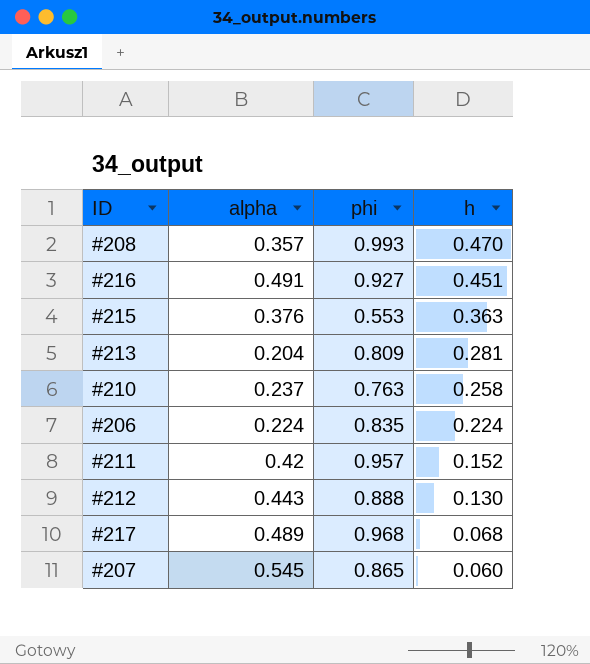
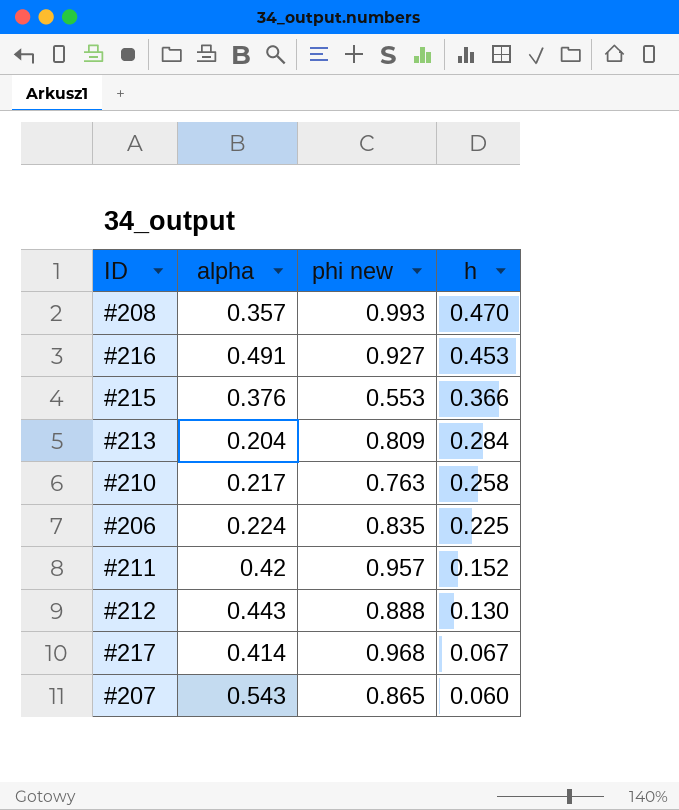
column name: phi -> phi new
#216 | h: 0.451 -> 0.453
#215 | h: 0.363 -> 0.366
#213 | h: 0.281 -> 0.284
#210 | alpha: 0.237 -> 0.217
#206 | h: 0.224 -> 0.225
#217 | alpha: 0.489 -> 0.414
#217 | h: 0.068 -> 0.067
#207 | alpha: 0.545 -> 0.543

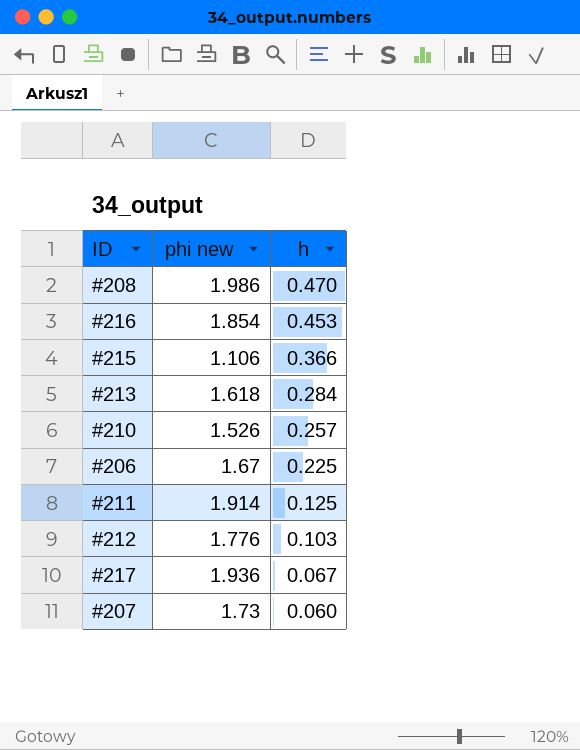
column alpha | position: 2 -> none
#208 | phi new: 0.993 -> 1.986
#216 | phi new: 0.927 -> 1.854
#215 | phi new: 0.553 -> 1.106
#213 | phi new: 0.809 -> 1.618
#210 | phi new: 0.763 -> 1.526
#210 | h: 0.258 -> 0.257
#206 | phi new: 0.835 -> 1.67
#211 | phi new: 0.957 -> 1.914
#211 | h: 0.152 -> 0.125
#212 | phi new: 0.888 -> 1.776
#212 | h: 0.130 -> 0.103
#217 | phi new: 0.968 -> 1.936
#207 | phi new: 0.865 -> 1.73

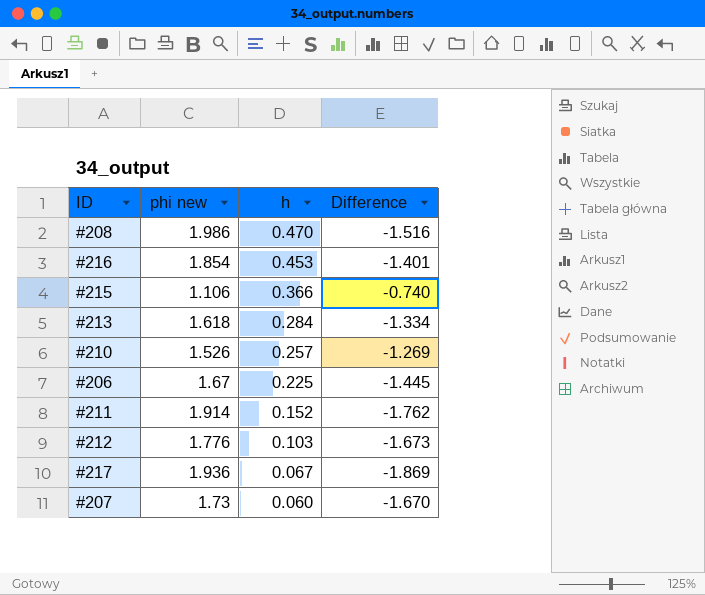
column Difference | formula: none -> [h] - [phi new]
#211 | h: 0.125 -> 0.152

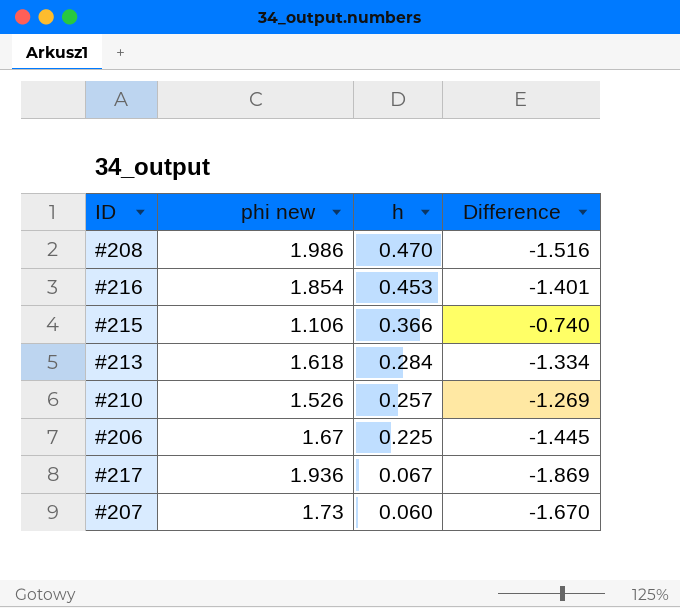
row #211: 1.914 | 0.152 | -1.762 -> none
row #212: 1.776 | 0.103 | -1.673 -> none

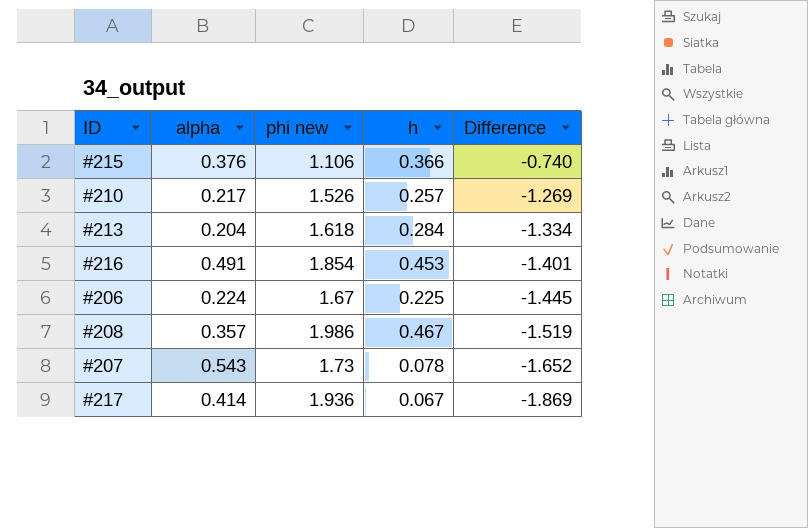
row order: h descending -> Difference descending
column alpha | position: none -> 2
#208 | h: 0.470 -> 0.467
#208 | Difference: -1.516 -> -1.519
#207 | h: 0.060 -> 0.078
#207 | Difference: -1.670 -> -1.652

